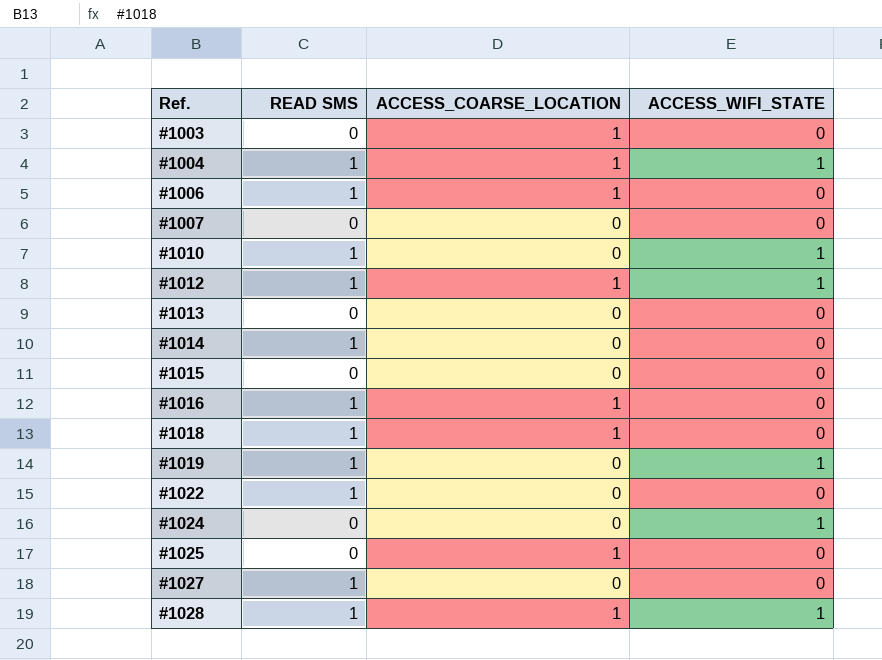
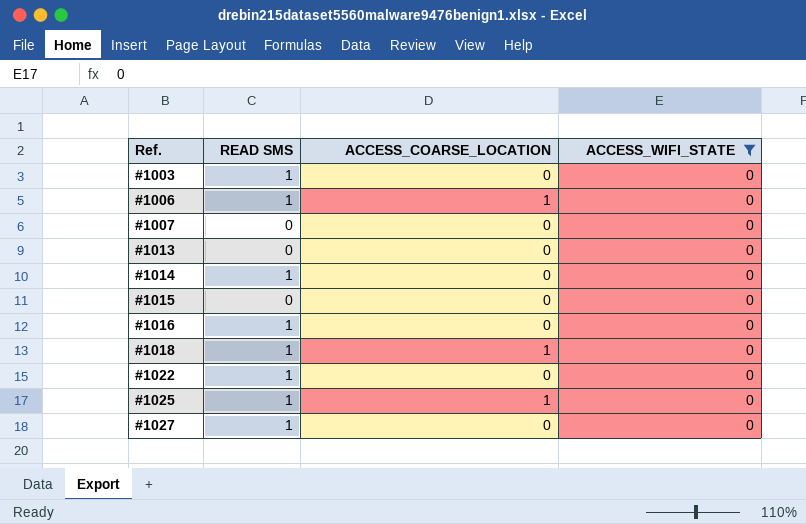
filter: none -> ACCESS_WIFI_STATE = 0
#1003 | READ SMS: 0 -> 1
#1003 | ACCESS_COARSE_LOCATION: 1 -> 0
#1016 | ACCESS_COARSE_LOCATION: 1 -> 0
#1025 | READ SMS: 0 -> 1

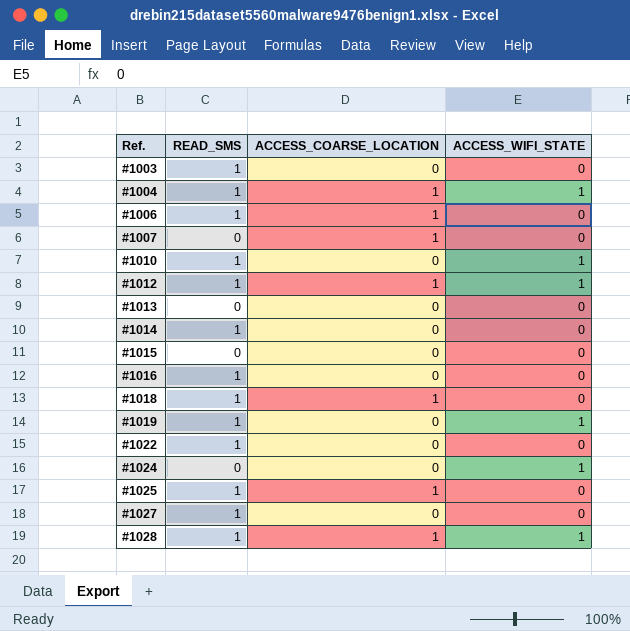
filter: ACCESS_WIFI_STATE = 0 -> none
column name: READ SMS -> READ_SMS
#1007 | ACCESS_COARSE_LOCATION: 0 -> 1

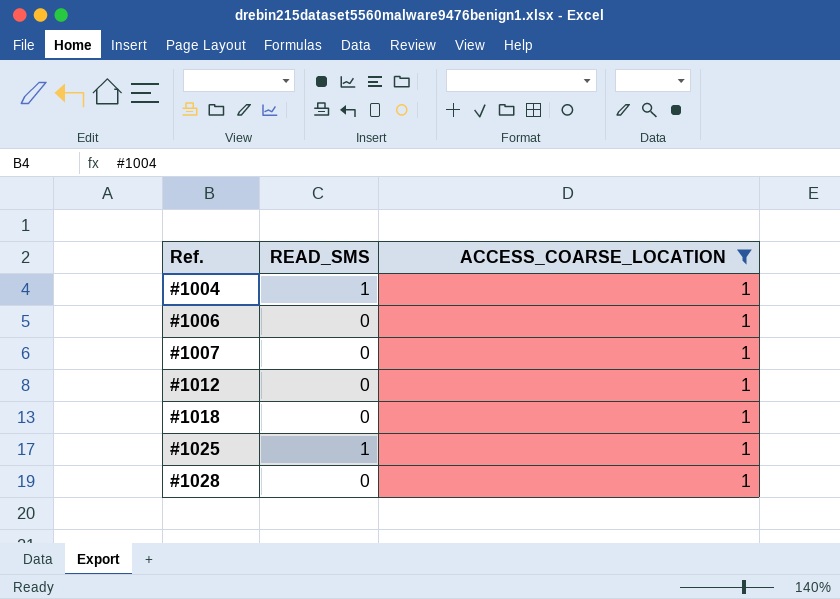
filter: none -> ACCESS_COARSE_LOCATION = 1
column ACCESS_WIFI_STATE | position: 4 -> none
#1006 | READ_SMS: 1 -> 0
#1012 | READ_SMS: 1 -> 0
#1018 | READ_SMS: 1 -> 0
#1028 | READ_SMS: 1 -> 0

